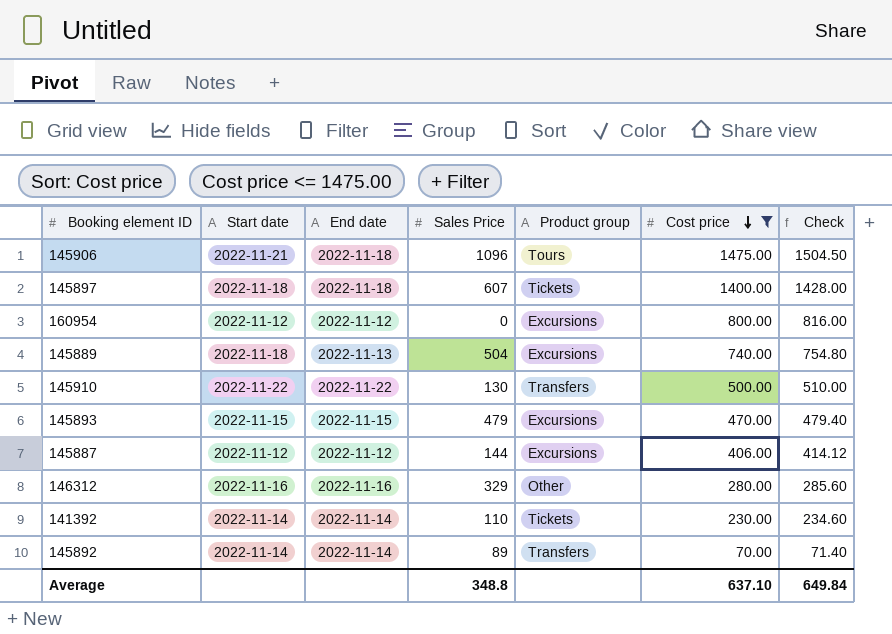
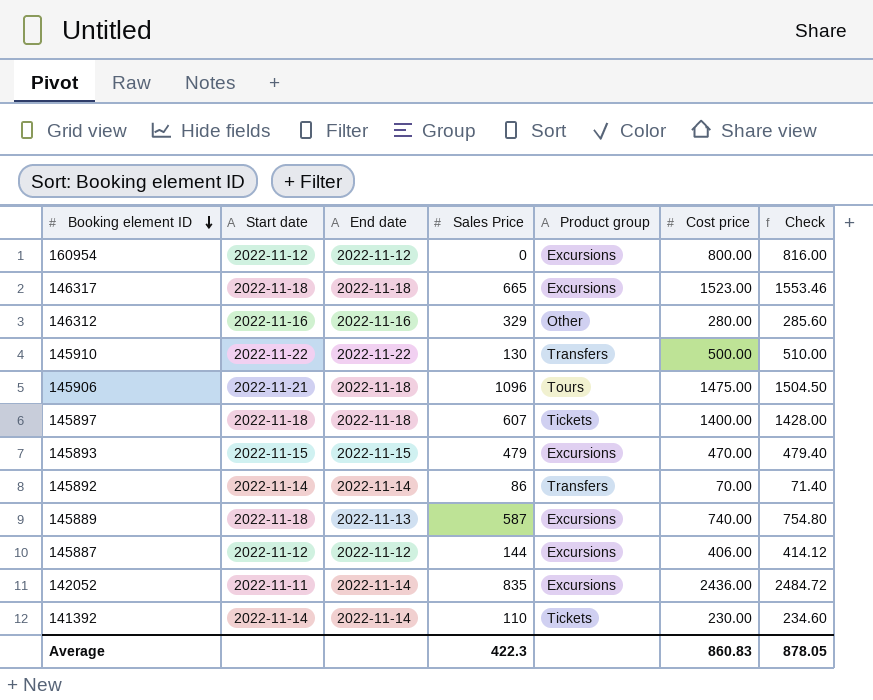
filter: Cost price <= 1475.00 -> none
row order: Cost price descending -> Booking element ID descending
145892 | Sales Price: 89 -> 86
145889 | Sales Price: 504 -> 587
Average | Sales Price: 348.8 -> 422.3
Average | Cost price: 637.10 -> 860.83
Average | Check: 649.84 -> 878.05

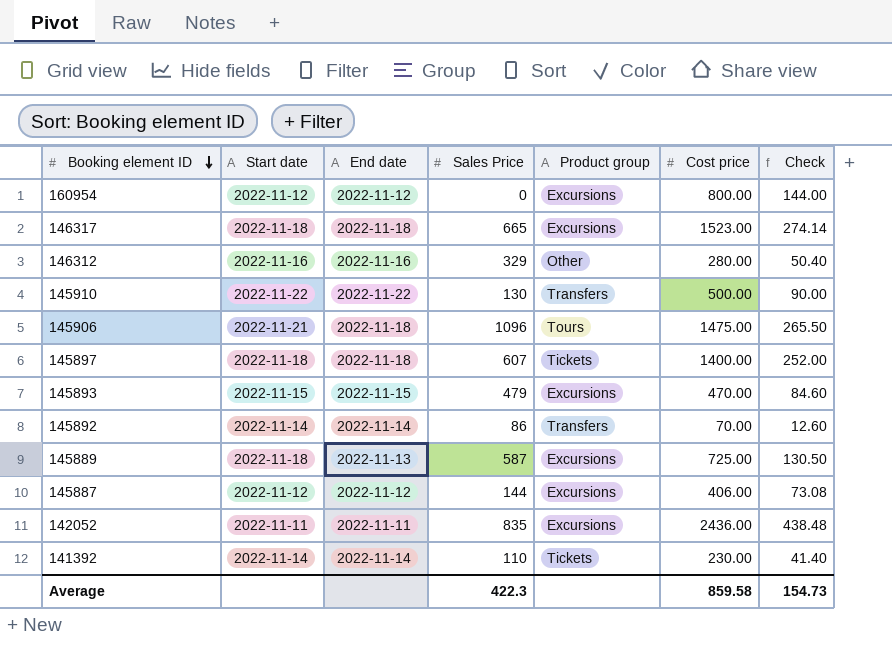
column Check | formula: [Cost price] * 1.02 -> [Cost price] * 0.18
145889 | Cost price: 740.00 -> 725.00
142052 | End date: 2022-11-14 -> 2022-11-11
Average | Cost price: 860.83 -> 859.58
Average | Check: 878.05 -> 154.73

